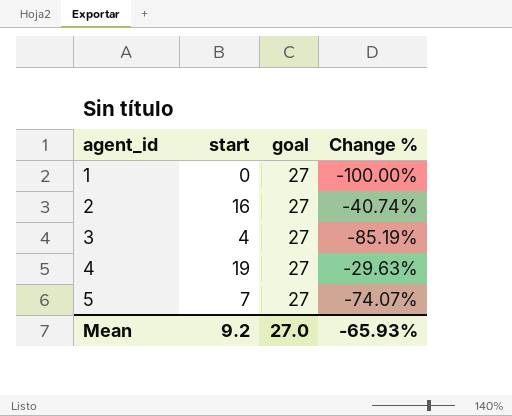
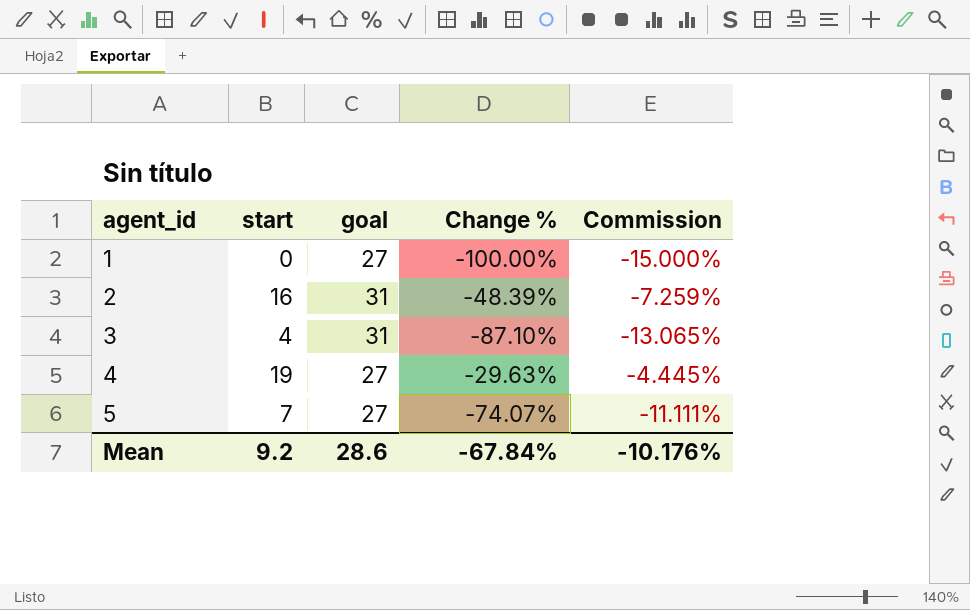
column Commission | formula: none -> [Change %] * 0.15
2 | goal: 27 -> 31
2 | Change %: -40.74% -> -48.39%
3 | goal: 27 -> 31
3 | Change %: -85.19% -> -87.10%
Mean | goal: 27.0 -> 28.6
Mean | Change %: -65.93% -> -67.84%

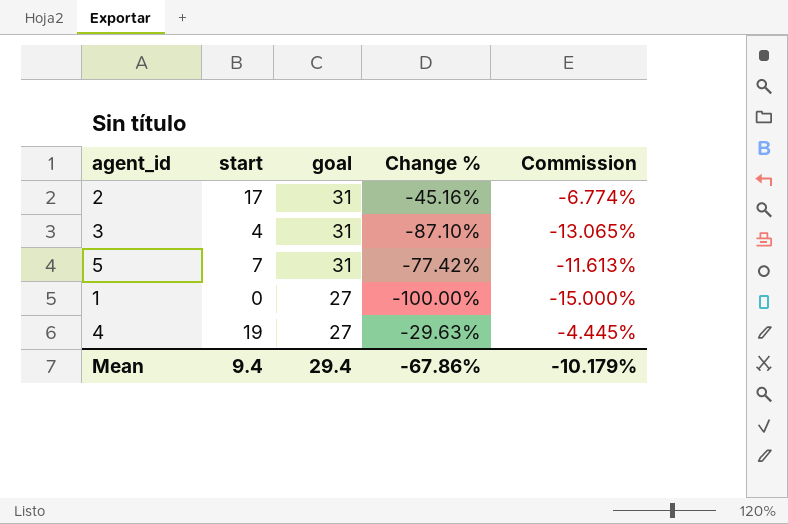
row order: agent_id ascending -> goal descending
2 | start: 16 -> 17
2 | Change %: -48.39% -> -45.16%
2 | Commission: -7.259% -> -6.774%
5 | goal: 27 -> 31
5 | Change %: -74.07% -> -77.42%
5 | Commission: -11.111% -> -11.613%
Mean | start: 9.2 -> 9.4
Mean | goal: 28.6 -> 29.4
Mean | Change %: -67.84% -> -67.86%
Mean | Commission: -10.176% -> -10.179%

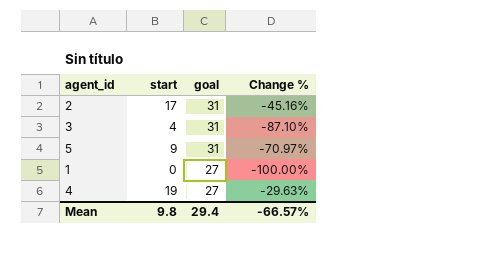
column Commission | formula: [Change %] * 0.15 -> none
5 | start: 7 -> 9
5 | Change %: -77.42% -> -70.97%
Mean | start: 9.4 -> 9.8
Mean | Change %: -67.86% -> -66.57%

